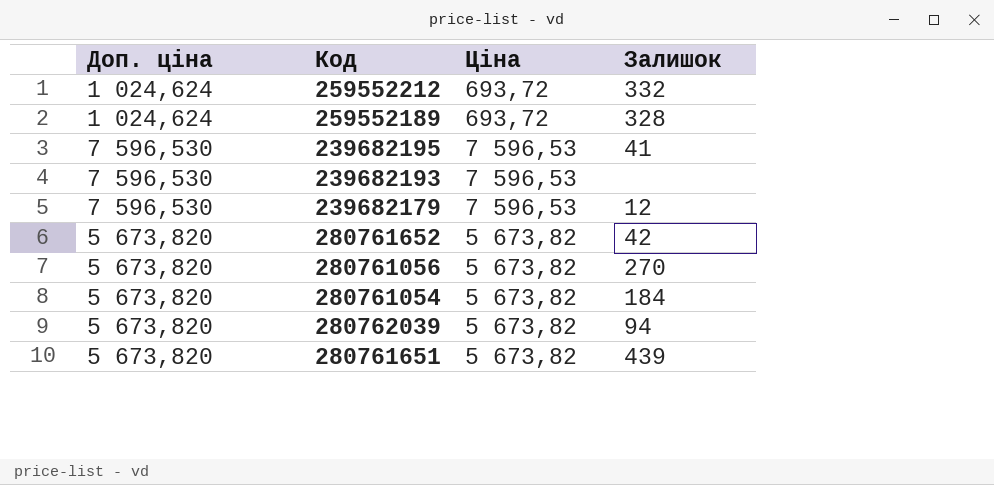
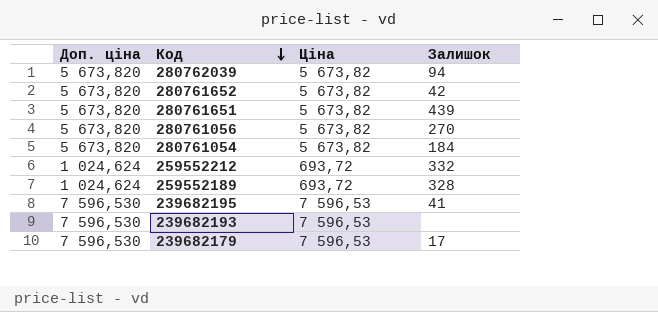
row order: none -> Код descending
239682179 | Залишок: 12 -> 17

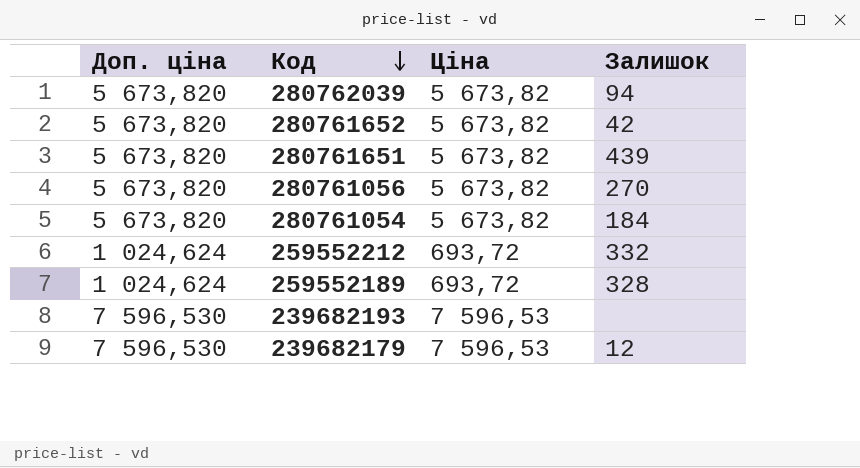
row 239682195: 7 596,530 | 7 596,53 | 41 -> none
239682179 | Залишок: 17 -> 12

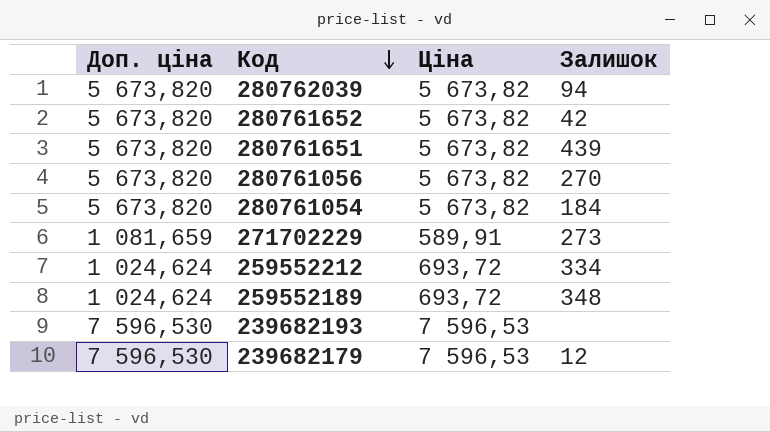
row 271702229: none -> 1 081,659 | 589,91 | 273
259552212 | Залишок: 332 -> 334
259552189 | Залишок: 328 -> 348

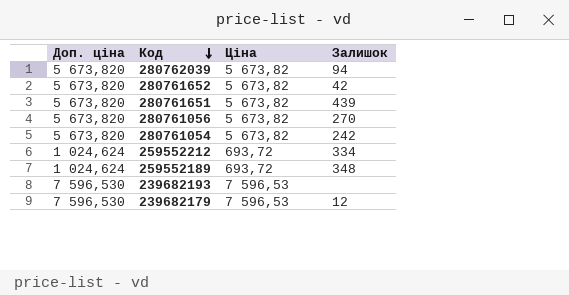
row 271702229: 1 081,659 | 589,91 | 273 -> none
280761054 | Залишок: 184 -> 242

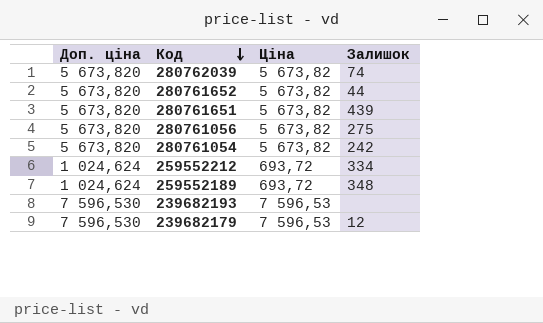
280762039 | Залишок: 94 -> 74
280761652 | Залишок: 42 -> 44
280761056 | Залишок: 270 -> 275

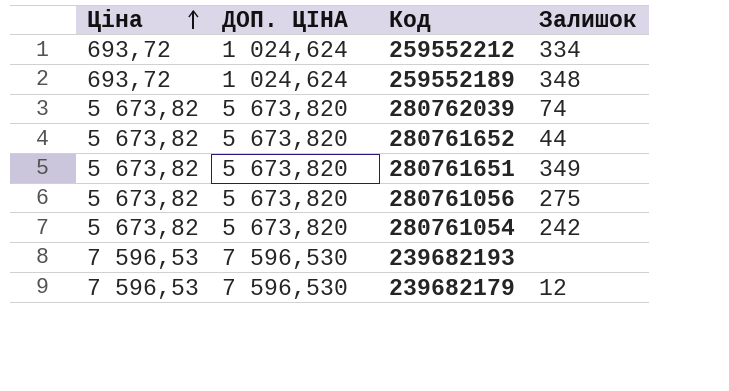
row order: Код descending -> Ціна ascending
column Ціна | position: 3 -> 1
column name: Доп. ціна -> ДОП. ЦІНА
280761651 | Залишок: 439 -> 349

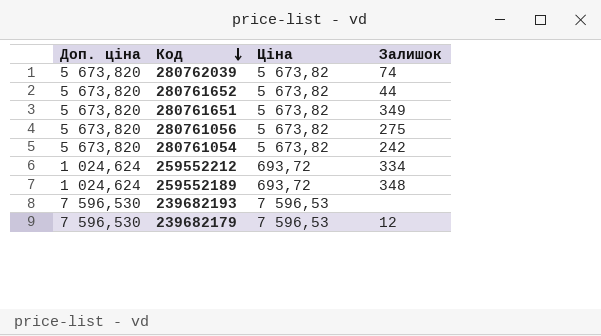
row order: Ціна ascending -> Код descending
column name: ДОП. ЦІНА -> Доп. ціна
column Ціна | position: 1 -> 3

